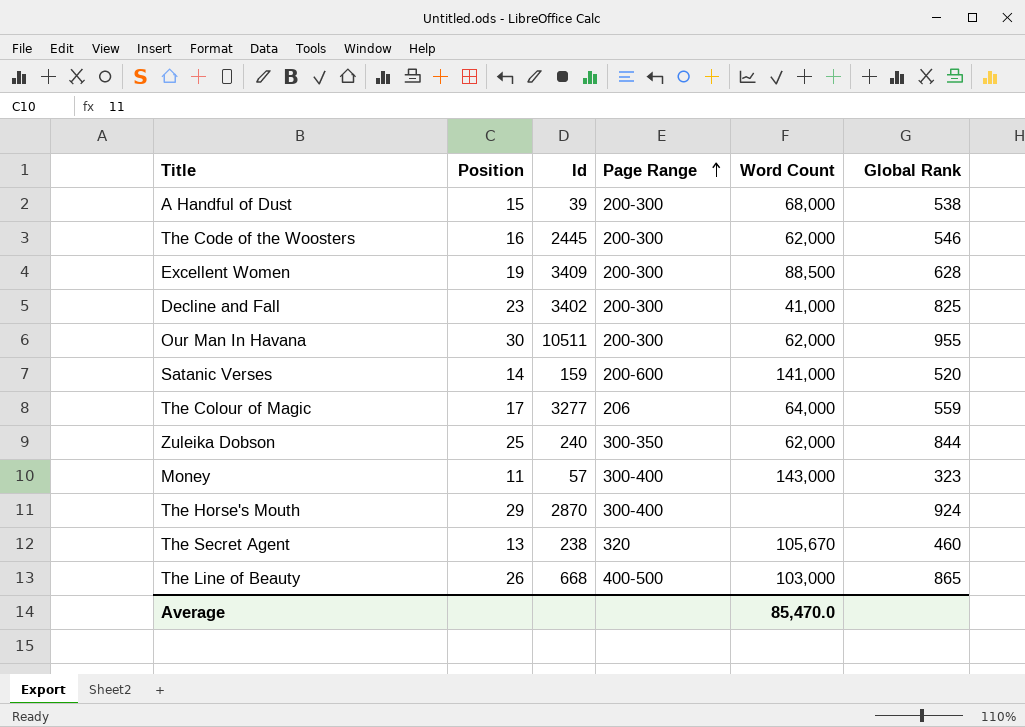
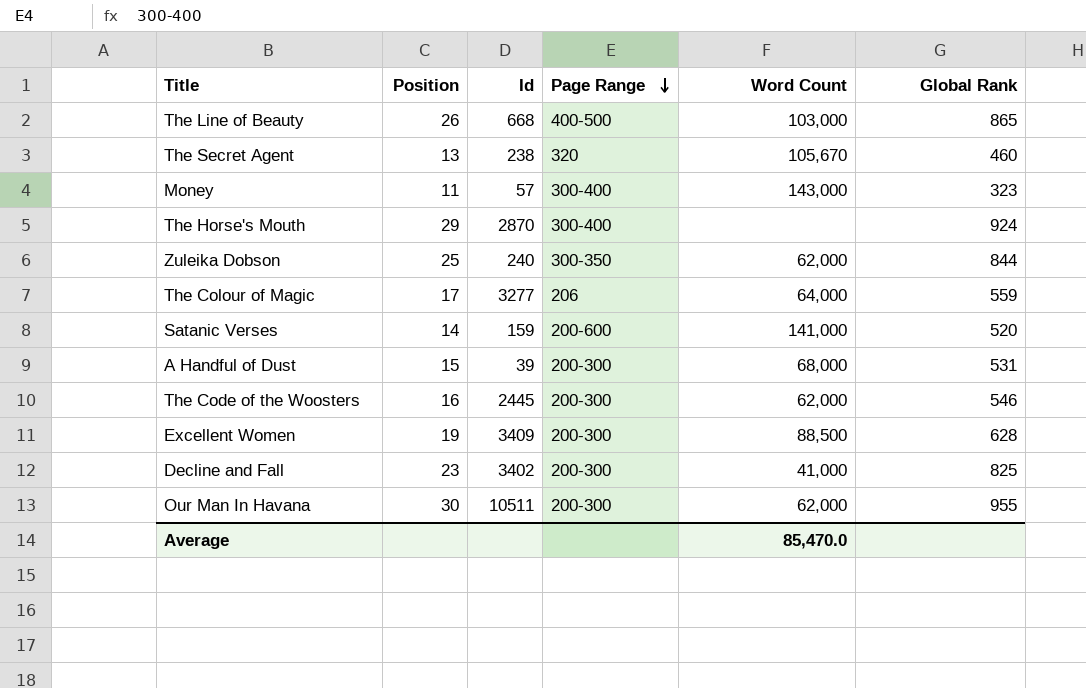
row order: Page Range ascending -> Page Range descending
A Handful of Dust | Global Rank: 538 -> 531

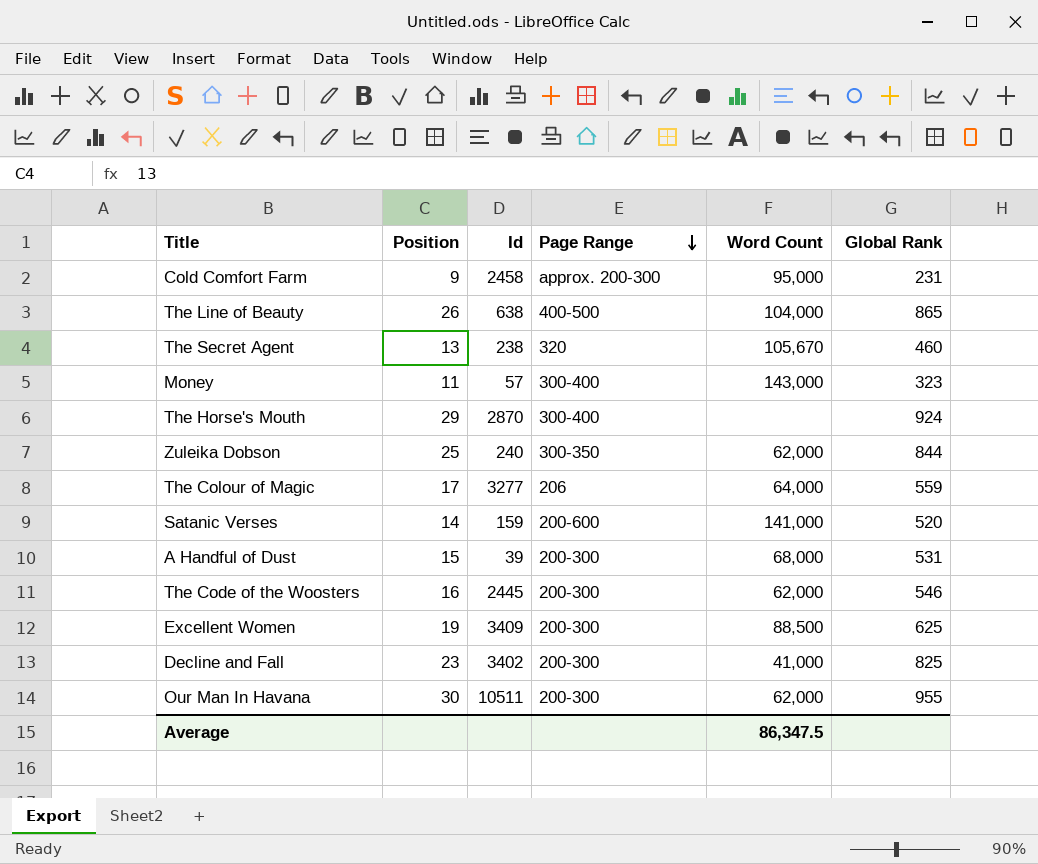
row Cold Comfort Farm: none -> 9 | 2458 | approx. 200-300 | 95,000 | 231
The Line of Beauty | Id: 668 -> 638
The Line of Beauty | Word Count: 103,000 -> 104,000
Excellent Women | Global Rank: 628 -> 625
Average | Word Count: 85,470.0 -> 86,347.5

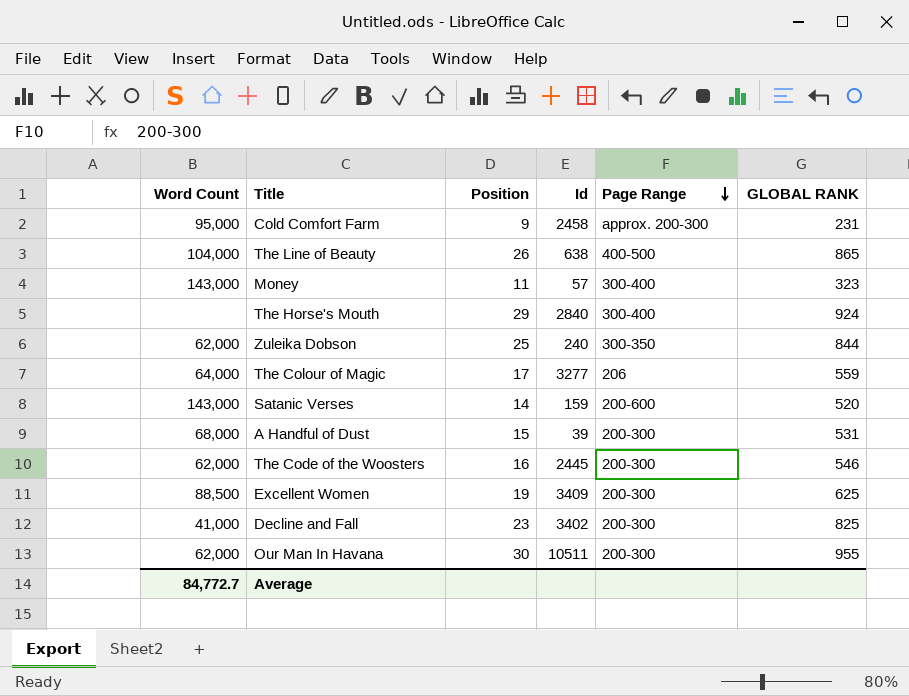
column Word Count | position: 5 -> 1
column name: Global Rank -> GLOBAL RANK
row The Secret Agent: 13 | 238 | 320 | 105,670 | 460 -> none
The Horse's Mouth | Id: 2870 -> 2840
Satanic Verses | Word Count: 141,000 -> 143,000
Average | Word Count: 86,347.5 -> 84,772.7

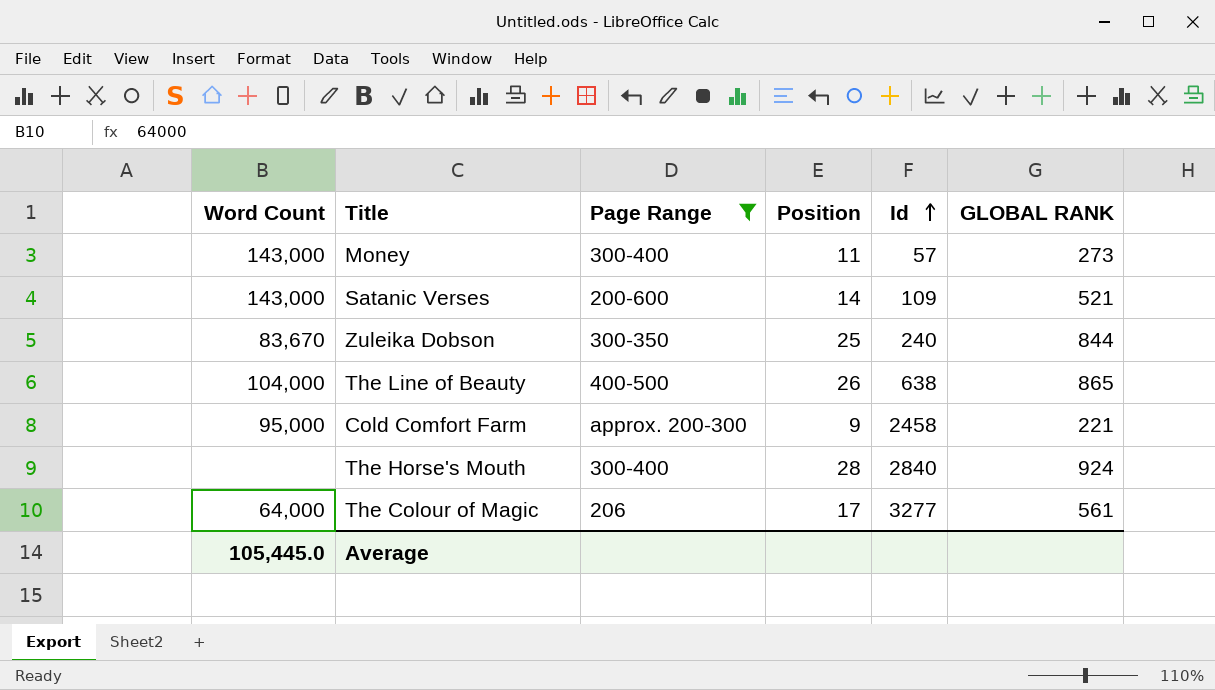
filter: none -> Page Range != 200-300
row order: Page Range descending -> Id ascending
column Page Range | position: 5 -> 3
Money | GLOBAL RANK: 323 -> 273
Satanic Verses | Id: 159 -> 109
Satanic Verses | GLOBAL RANK: 520 -> 521
Zuleika Dobson | Word Count: 62,000 -> 83,670
Cold Comfort Farm | GLOBAL RANK: 231 -> 221
The Horse's Mouth | Position: 29 -> 28
The Colour of Magic | GLOBAL RANK: 559 -> 561
Average | Word Count: 84,772.7 -> 105,445.0

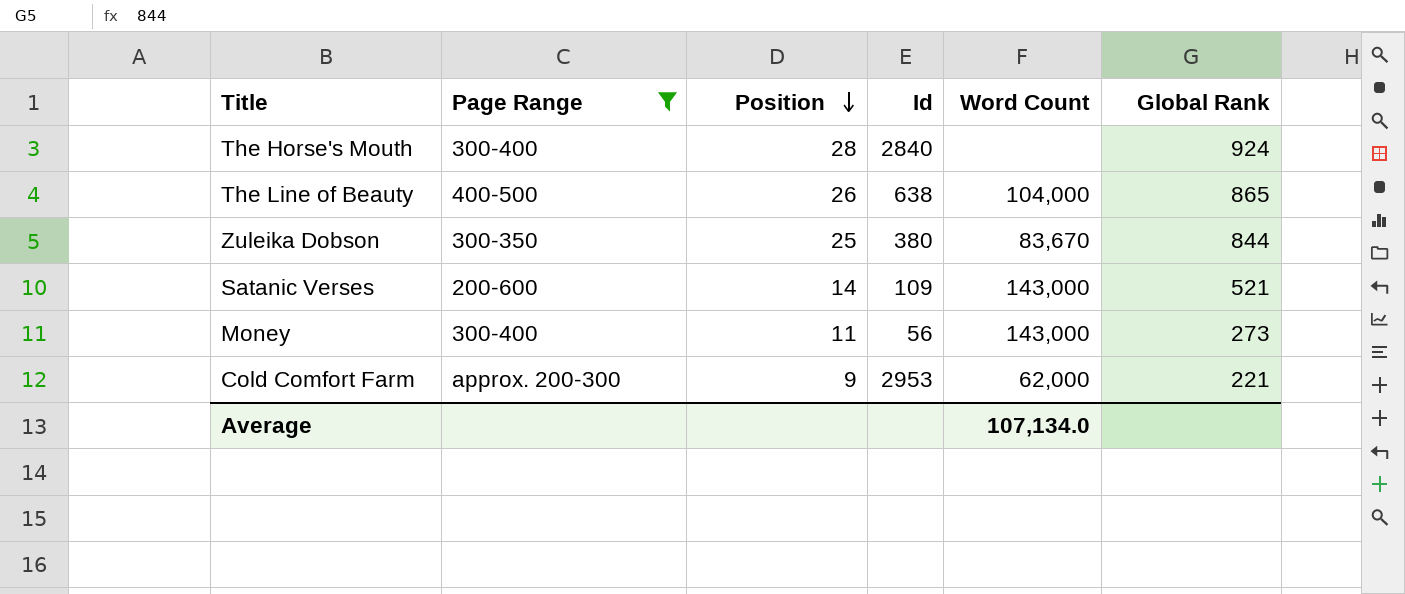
row order: Id ascending -> Position descending
column Word Count | position: 1 -> 5
column name: GLOBAL RANK -> Global Rank
row The Colour of Magic: 64,000 | 206 | 17 | 3277 | 561 -> none
Zuleika Dobson | Id: 240 -> 380
Money | Id: 57 -> 56
Cold Comfort Farm | Id: 2458 -> 2953
Cold Comfort Farm | Word Count: 95,000 -> 62,000
Average | Word Count: 105,445.0 -> 107,134.0

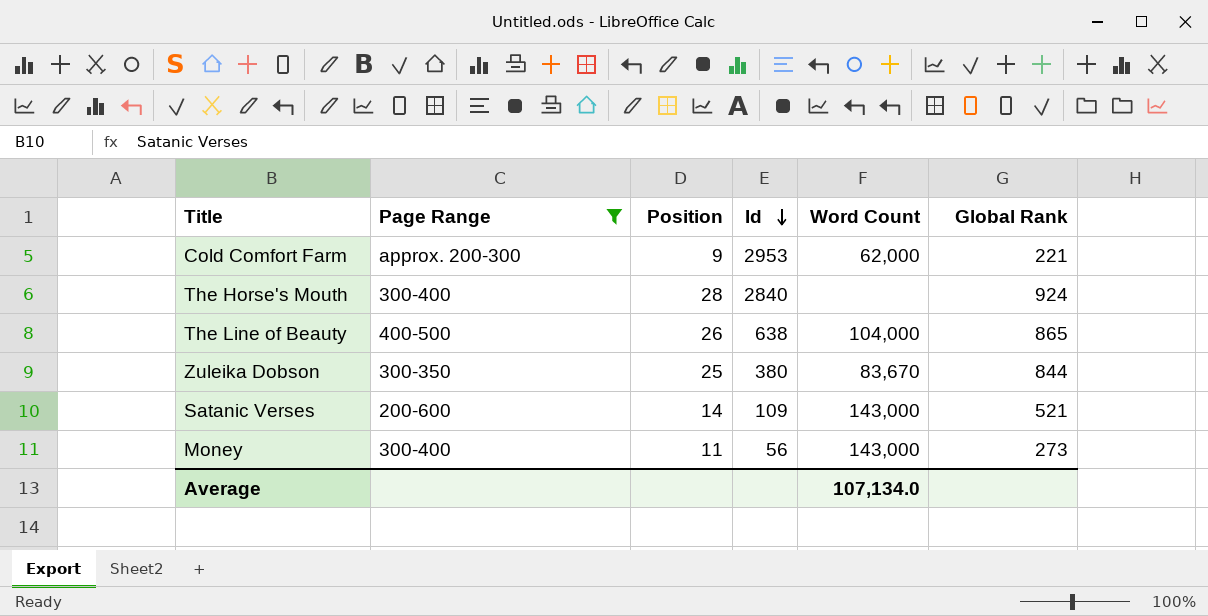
row order: Position descending -> Id descending

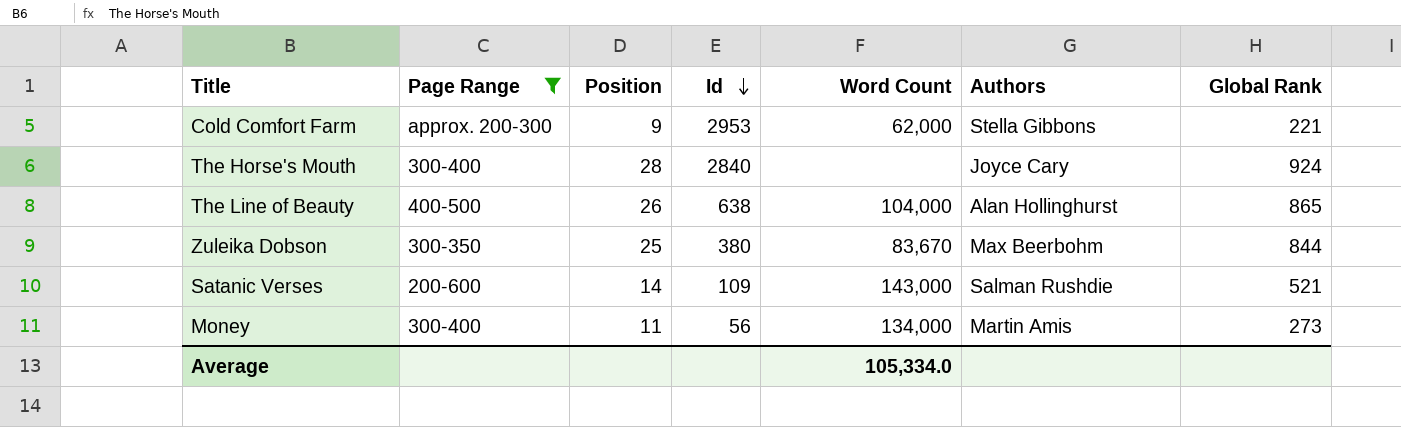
column Authors | position: none -> 6
Money | Word Count: 143,000 -> 134,000
Average | Word Count: 107,134.0 -> 105,334.0

